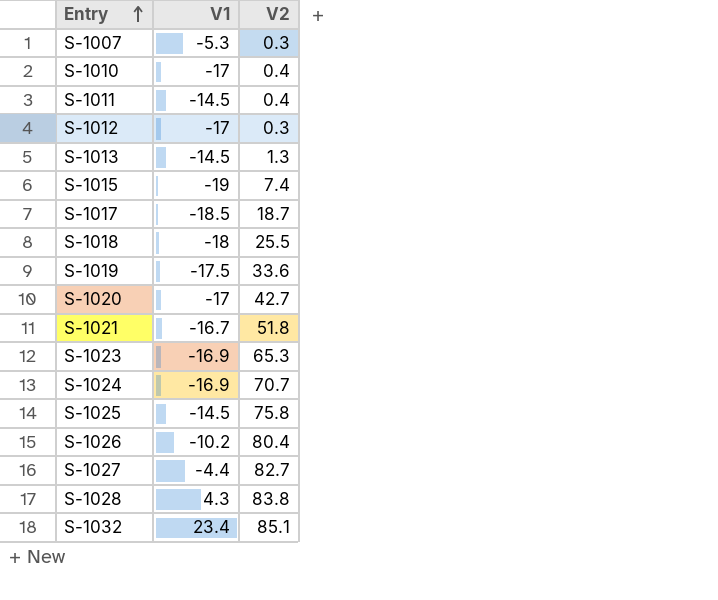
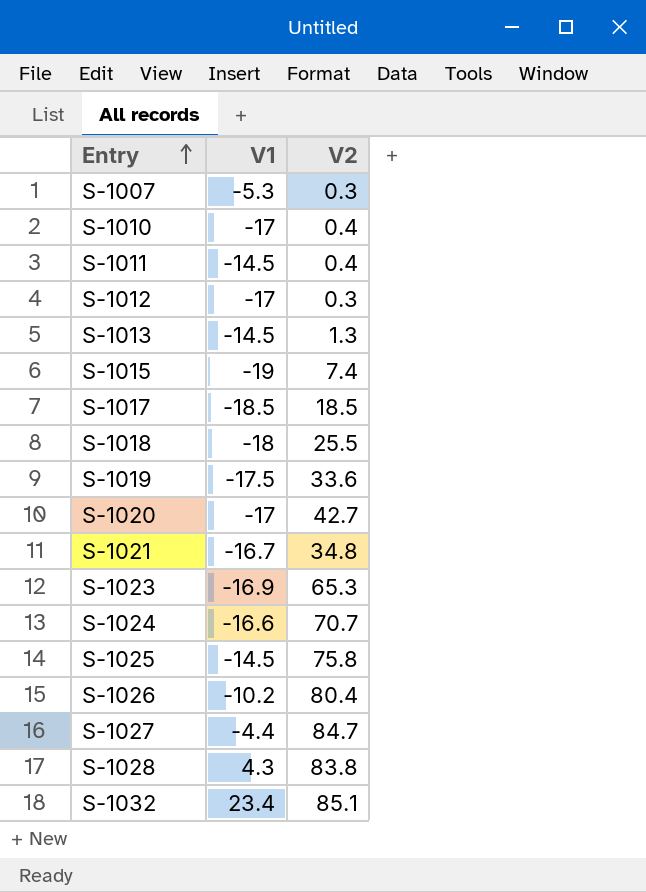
S-1017 | V2: 18.7 -> 18.5
S-1021 | V2: 51.8 -> 34.8
S-1024 | V1: -16.9 -> -16.6
S-1027 | V2: 82.7 -> 84.7

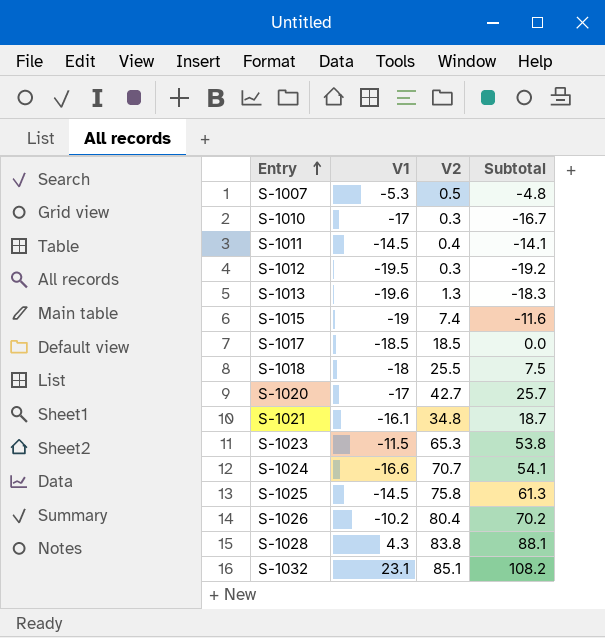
column Subtotal | formula: none -> [V1] + [V2]
row S-1019: -17.5 | 33.6 -> none
row S-1027: -4.4 | 84.7 -> none
S-1007 | V2: 0.3 -> 0.5
S-1010 | V2: 0.4 -> 0.3
S-1012 | V1: -17 -> -19.5
S-1013 | V1: -14.5 -> -19.6
S-1021 | V1: -16.7 -> -16.1
S-1023 | V1: -16.9 -> -11.5
S-1032 | V1: 23.4 -> 23.1

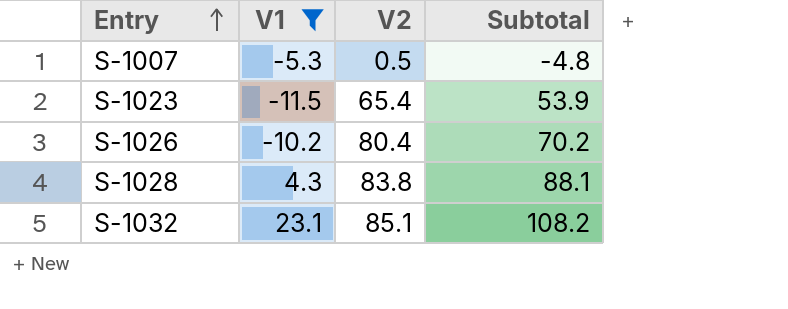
filter: none -> V1 >= -11.5
S-1023 | V2: 65.3 -> 65.4
S-1023 | Subtotal: 53.8 -> 53.9

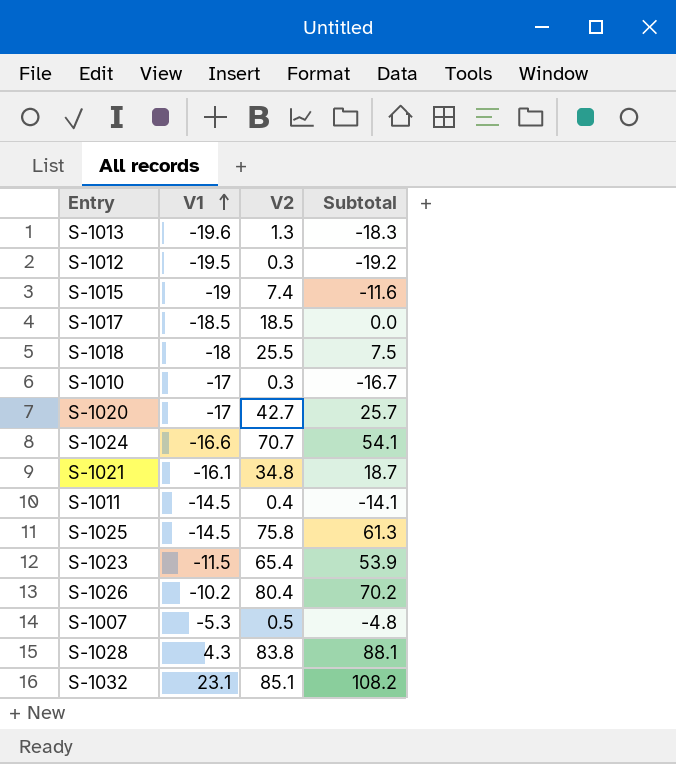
filter: V1 >= -11.5 -> none
row order: Entry ascending -> V1 ascending

